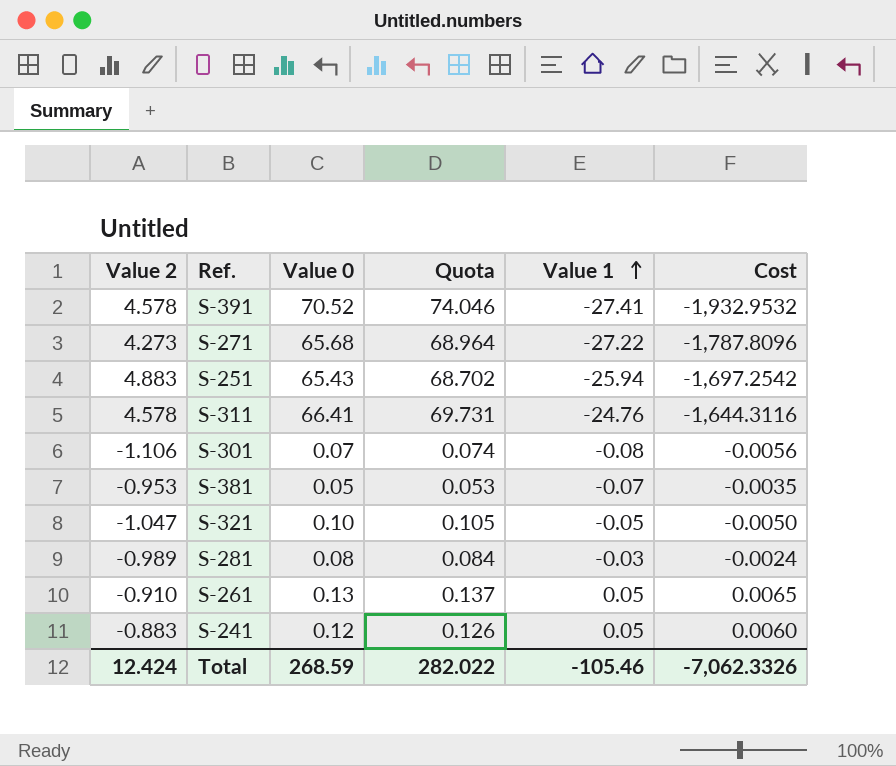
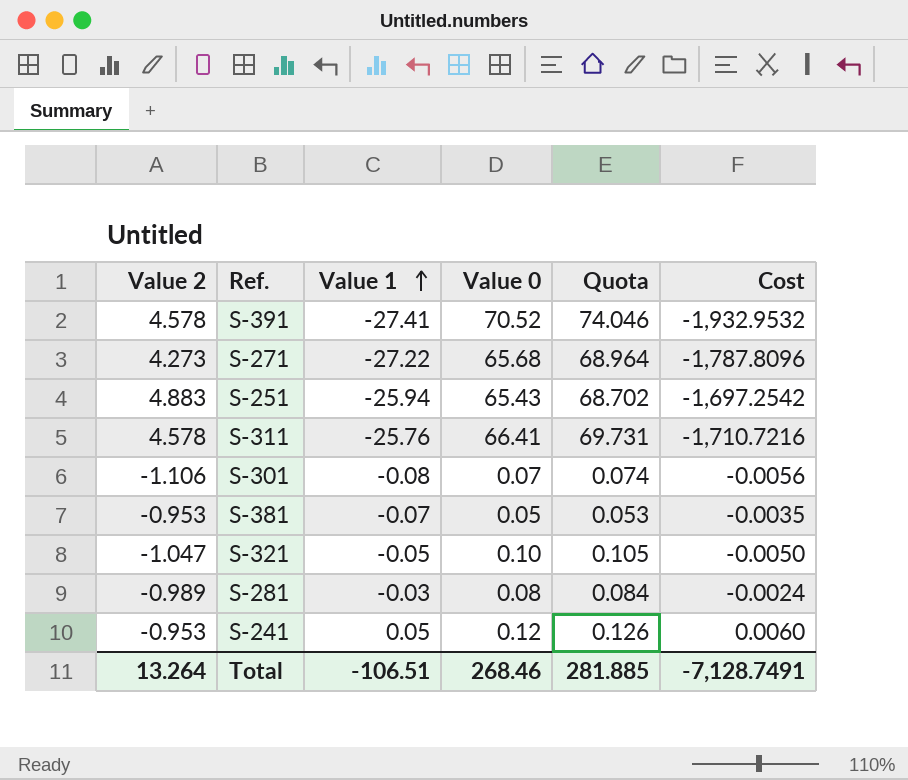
column Value 1 | position: 5 -> 3
row S-261: -0.910 | 0.13 | 0.137 | 0.05 | 0.0065 -> none
S-311 | Value 1: -24.76 -> -25.76
S-311 | Cost: -1,644.3116 -> -1,710.7216
S-241 | Value 2: -0.883 -> -0.953
Total | Value 2: 12.424 -> 13.264
Total | Value 1: -105.46 -> -106.51
Total | Value 0: 268.59 -> 268.46
Total | Quota: 282.022 -> 281.885
Total | Cost: -7,062.3326 -> -7,128.7491

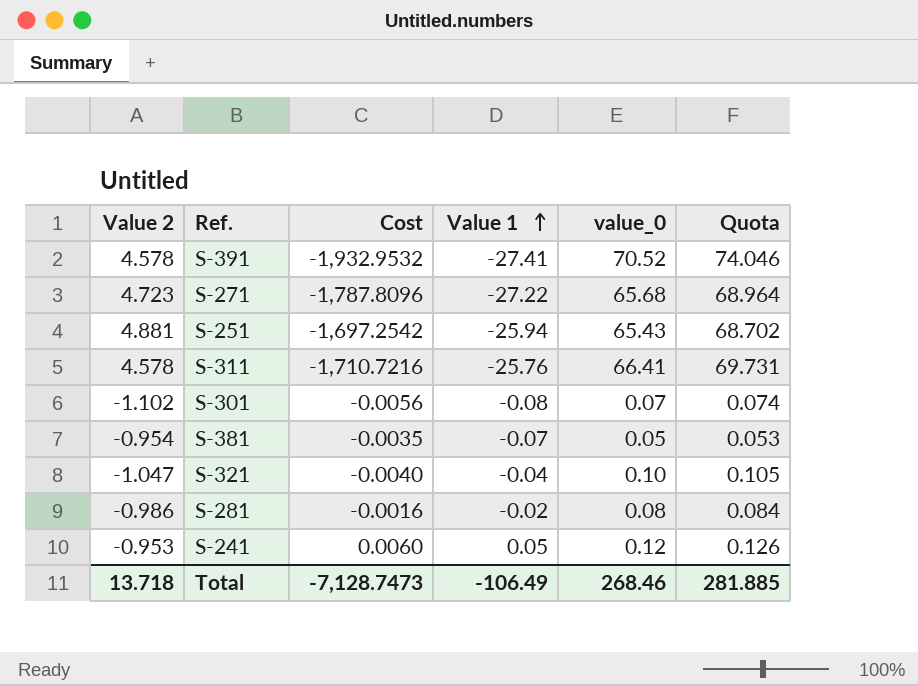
column Cost | position: 6 -> 3
column name: Value 0 -> value_0
S-271 | Value 2: 4.273 -> 4.723
S-251 | Value 2: 4.883 -> 4.881
S-301 | Value 2: -1.106 -> -1.102
S-381 | Value 2: -0.953 -> -0.954
S-321 | Cost: -0.0050 -> -0.0040
S-321 | Value 1: -0.05 -> -0.04
S-281 | Value 2: -0.989 -> -0.986
S-281 | Cost: -0.0024 -> -0.0016
S-281 | Value 1: -0.03 -> -0.02
Total | Value 2: 13.264 -> 13.718
Total | Cost: -7,128.7491 -> -7,128.7473
Total | Value 1: -106.51 -> -106.49

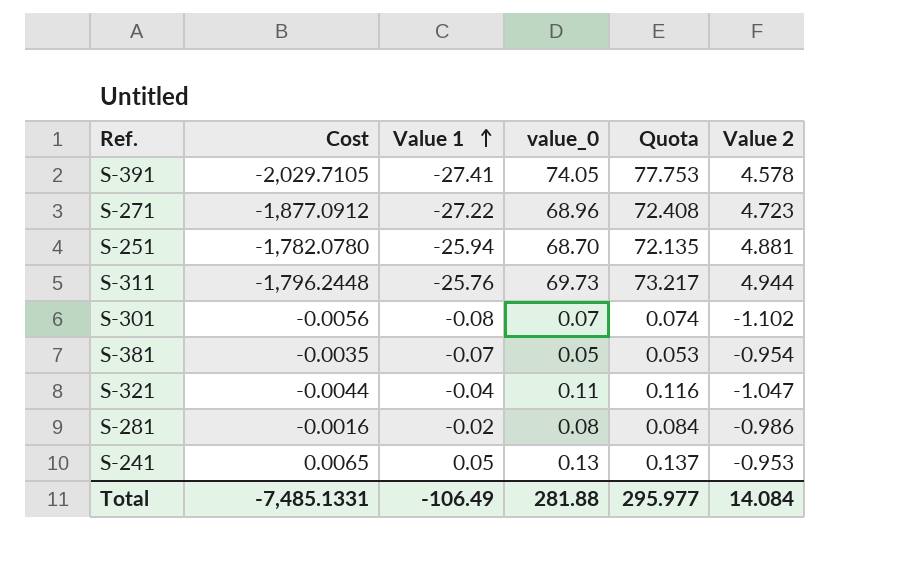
column Value 2 | position: 1 -> 6
S-391 | Cost: -1,932.9532 -> -2,029.7105
S-391 | value_0: 70.52 -> 74.05
S-391 | Quota: 74.046 -> 77.753
S-271 | Cost: -1,787.8096 -> -1,877.0912
S-271 | value_0: 65.68 -> 68.96
S-271 | Quota: 68.964 -> 72.408
S-251 | Cost: -1,697.2542 -> -1,782.0780
S-251 | value_0: 65.43 -> 68.70
S-251 | Quota: 68.702 -> 72.135
S-311 | Cost: -1,710.7216 -> -1,796.2448
S-311 | value_0: 66.41 -> 69.73
S-311 | Quota: 69.731 -> 73.217
S-311 | Value 2: 4.578 -> 4.944
S-321 | Cost: -0.0040 -> -0.0044
S-321 | value_0: 0.10 -> 0.11
S-321 | Quota: 0.105 -> 0.116
S-241 | Cost: 0.0060 -> 0.0065
S-241 | value_0: 0.12 -> 0.13
S-241 | Quota: 0.126 -> 0.137
Total | Cost: -7,128.7473 -> -7,485.1331
Total | value_0: 268.46 -> 281.88
Total | Quota: 281.885 -> 295.977
Total | Value 2: 13.718 -> 14.084

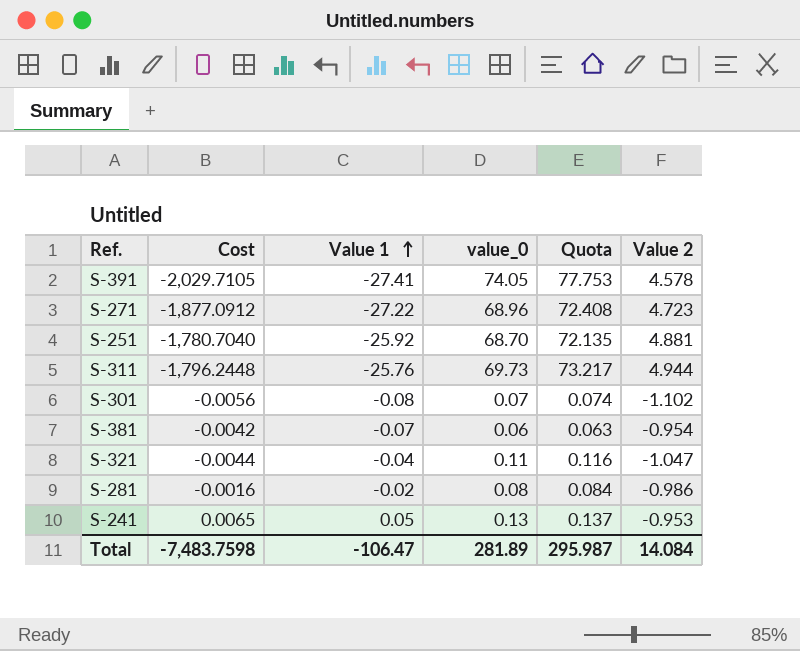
S-251 | Cost: -1,782.0780 -> -1,780.7040
S-251 | Value 1: -25.94 -> -25.92
S-381 | Cost: -0.0035 -> -0.0042
S-381 | value_0: 0.05 -> 0.06
S-381 | Quota: 0.053 -> 0.063
Total | Cost: -7,485.1331 -> -7,483.7598
Total | Value 1: -106.49 -> -106.47
Total | value_0: 281.88 -> 281.89
Total | Quota: 295.977 -> 295.987

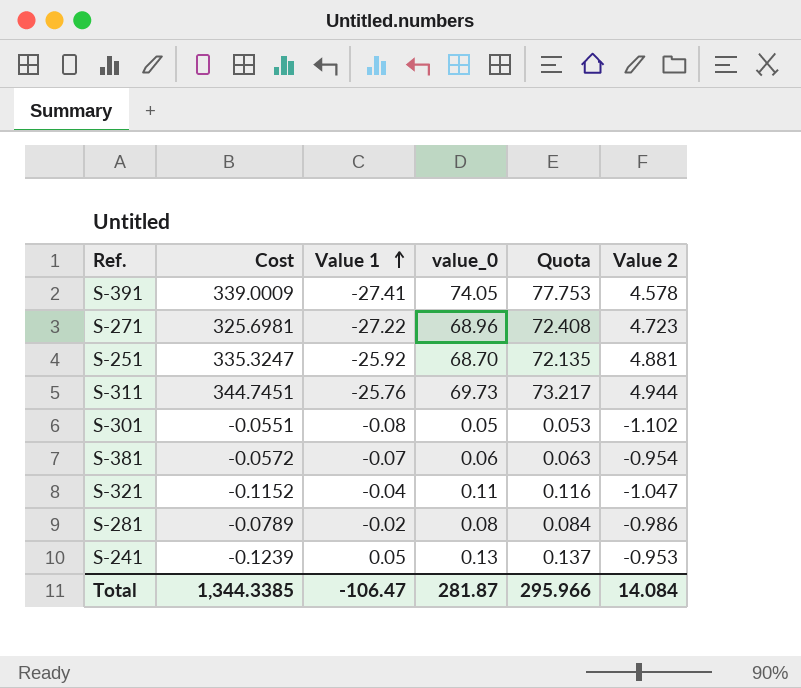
column Cost | formula: [Value 1] * [value_0] -> [value_0] * [Value 2]
S-301 | value_0: 0.07 -> 0.05
S-301 | Quota: 0.074 -> 0.053
Total | Cost: -7,483.7598 -> 1,344.3385
Total | value_0: 281.89 -> 281.87
Total | Quota: 295.987 -> 295.966

